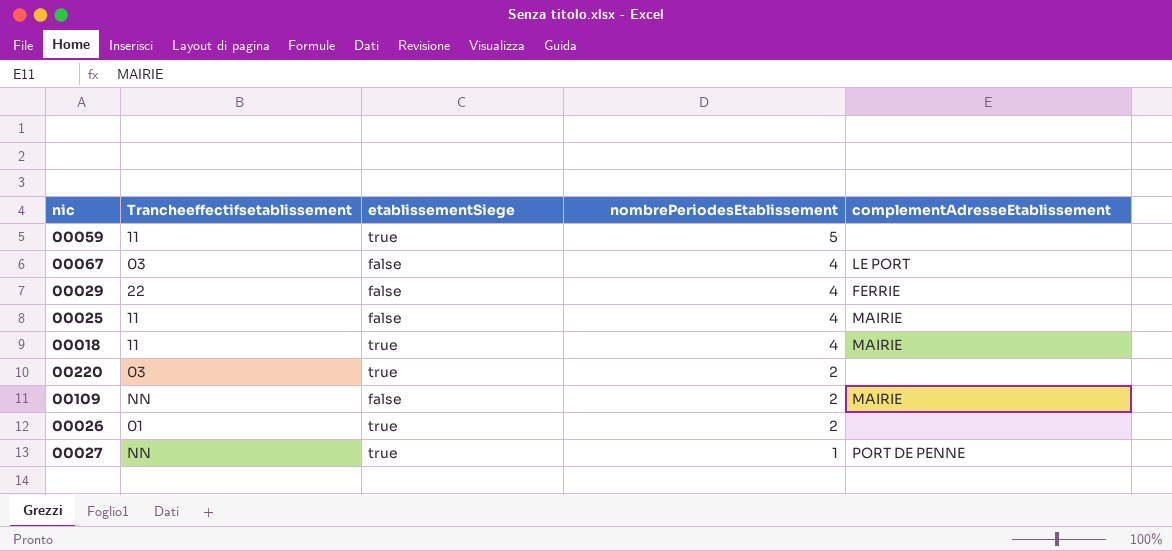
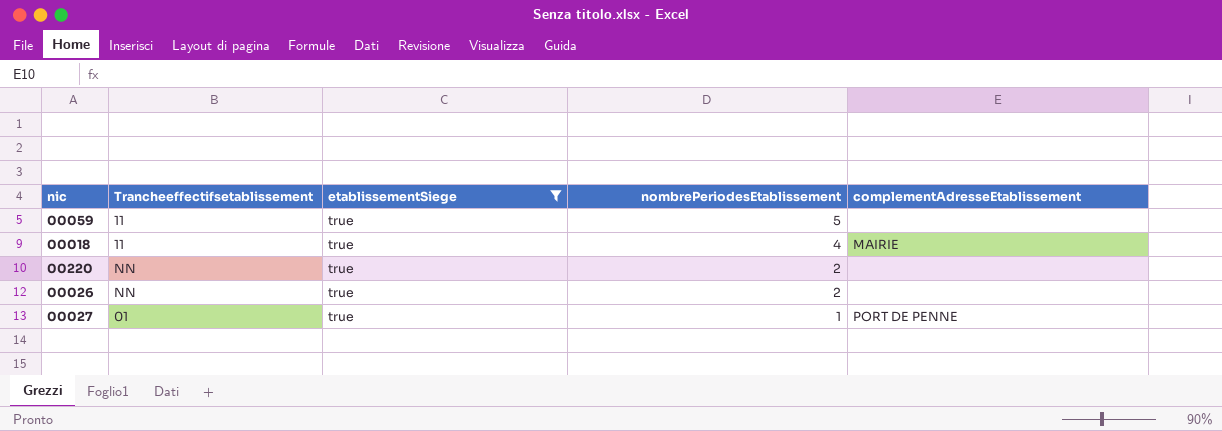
filter: none -> etablissementSiege = true
00220 | Trancheeffectifsetablissement: 03 -> NN
00026 | Trancheeffectifsetablissement: 01 -> NN
00027 | Trancheeffectifsetablissement: NN -> 01

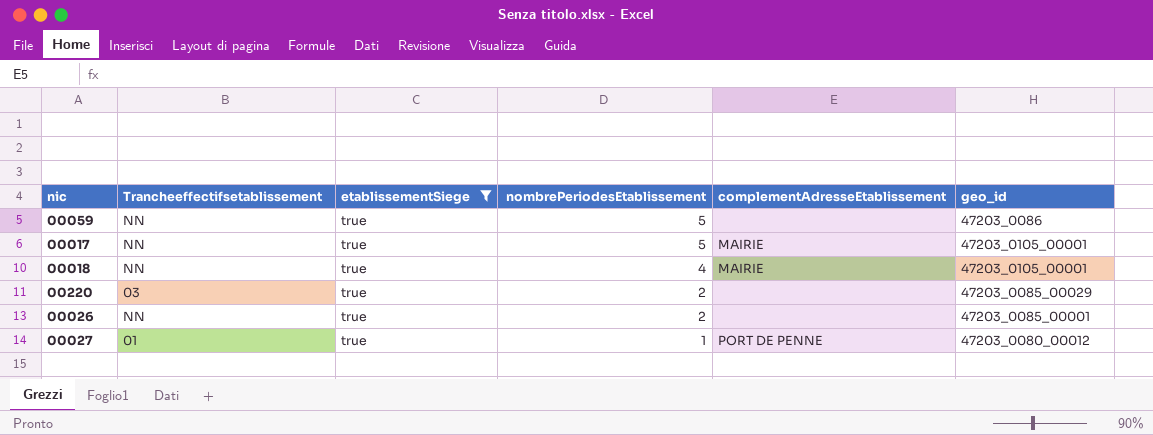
column geo_id | position: none -> 6
00059 | Trancheeffectifsetablissement: 11 -> NN
row 00017: none -> NN | true | 5 | MAIRIE | 47203_0105_00001
00018 | Trancheeffectifsetablissement: 11 -> NN
00220 | Trancheeffectifsetablissement: NN -> 03

